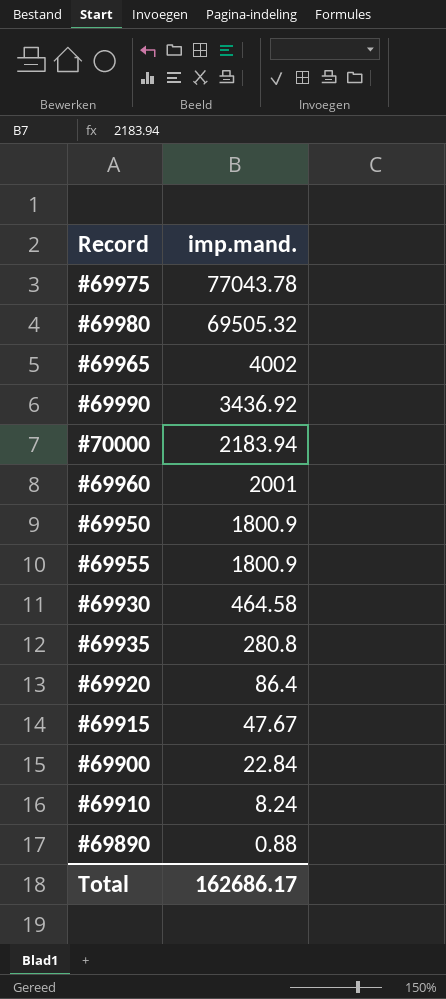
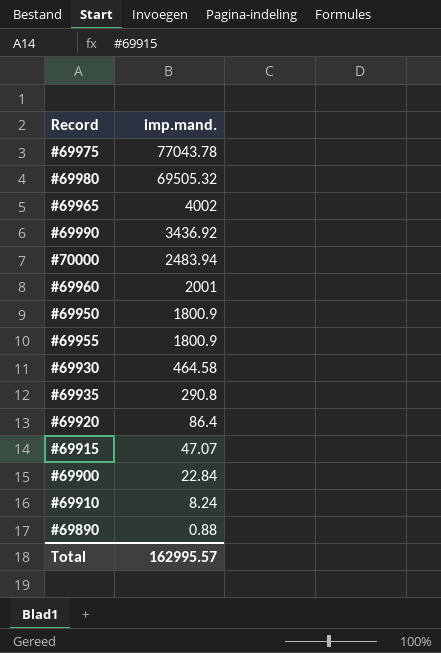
#70000 | imp.mand.: 2183.94 -> 2483.94
#69935 | imp.mand.: 280.8 -> 290.8
#69915 | imp.mand.: 47.67 -> 47.07
Total | imp.mand.: 162686.17 -> 162995.57

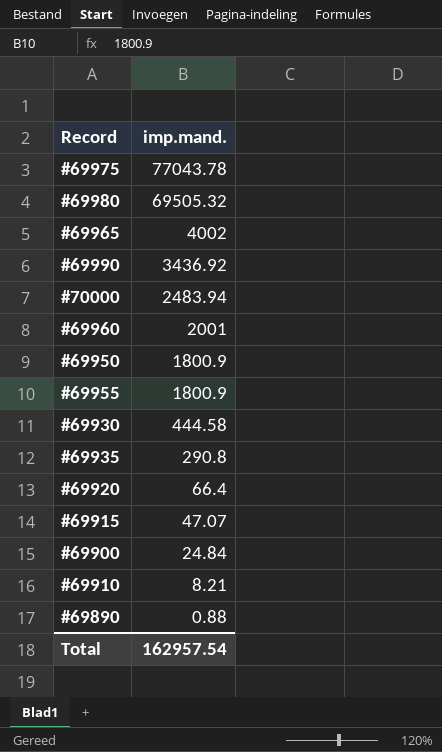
#69930 | imp.mand.: 464.58 -> 444.58
#69920 | imp.mand.: 86.4 -> 66.4
#69900 | imp.mand.: 22.84 -> 24.84
#69910 | imp.mand.: 8.24 -> 8.21
Total | imp.mand.: 162995.57 -> 162957.54

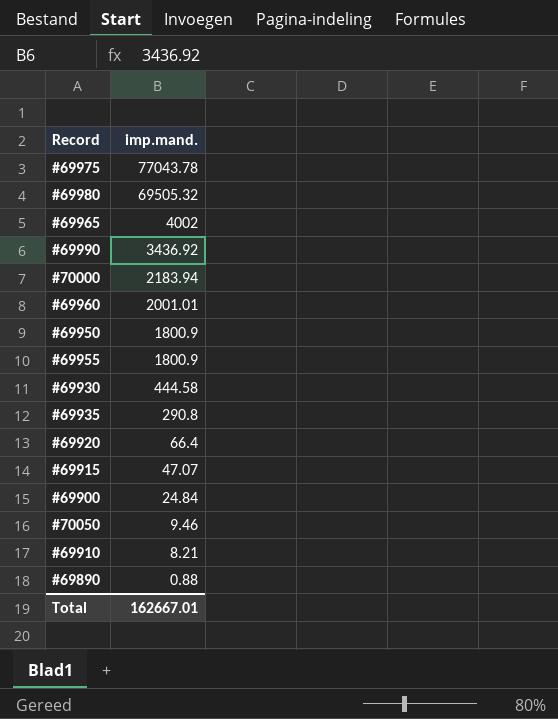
#70000 | imp.mand.: 2483.94 -> 2183.94
#69960 | imp.mand.: 2001 -> 2001.01
row #70050: none -> 9.46
Total | imp.mand.: 162957.54 -> 162667.01

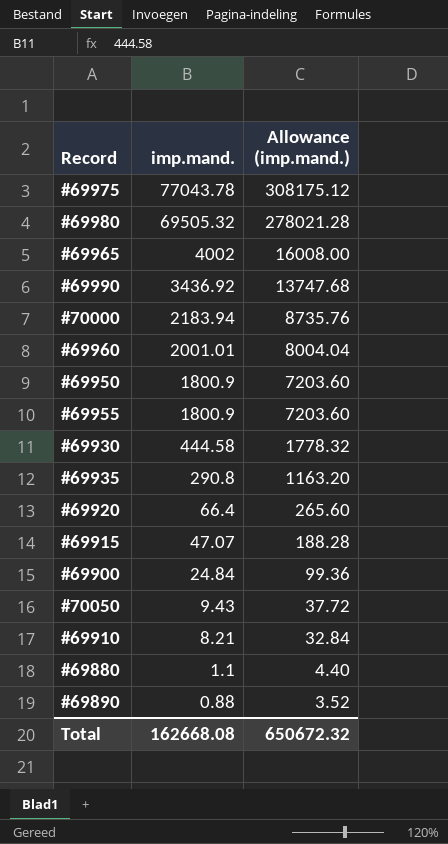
column Allowance (imp.mand.) | formula: none -> [imp.mand.] * 4
#70050 | imp.mand.: 9.46 -> 9.43
row #69880: none -> 1.1 | 4.40
Total | imp.mand.: 162667.01 -> 162668.08

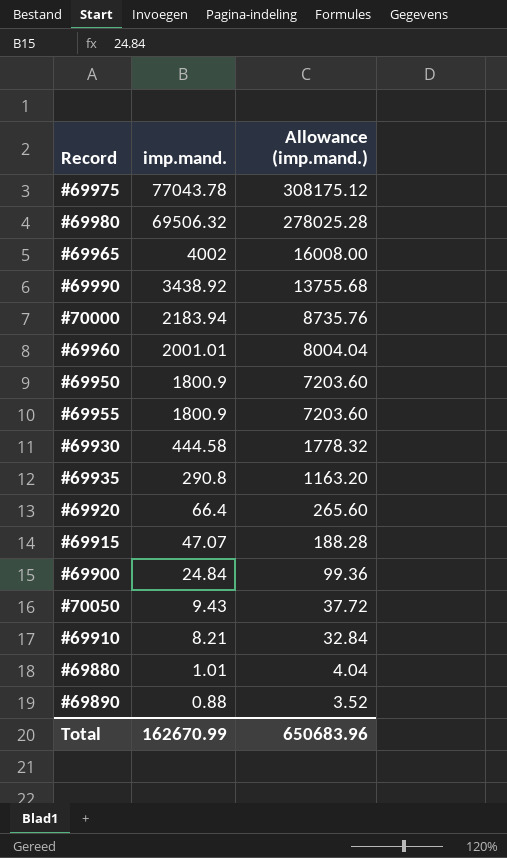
#69980 | imp.mand.: 69505.32 -> 69506.32
#69980 | Allowance (imp.mand.): 278021.28 -> 278025.28
#69990 | imp.mand.: 3436.92 -> 3438.92
#69990 | Allowance (imp.mand.): 13747.68 -> 13755.68
#69880 | imp.mand.: 1.1 -> 1.01
#69880 | Allowance (imp.mand.): 4.40 -> 4.04
Total | imp.mand.: 162668.08 -> 162670.99
Total | Allowance (imp.mand.): 650672.32 -> 650683.96

